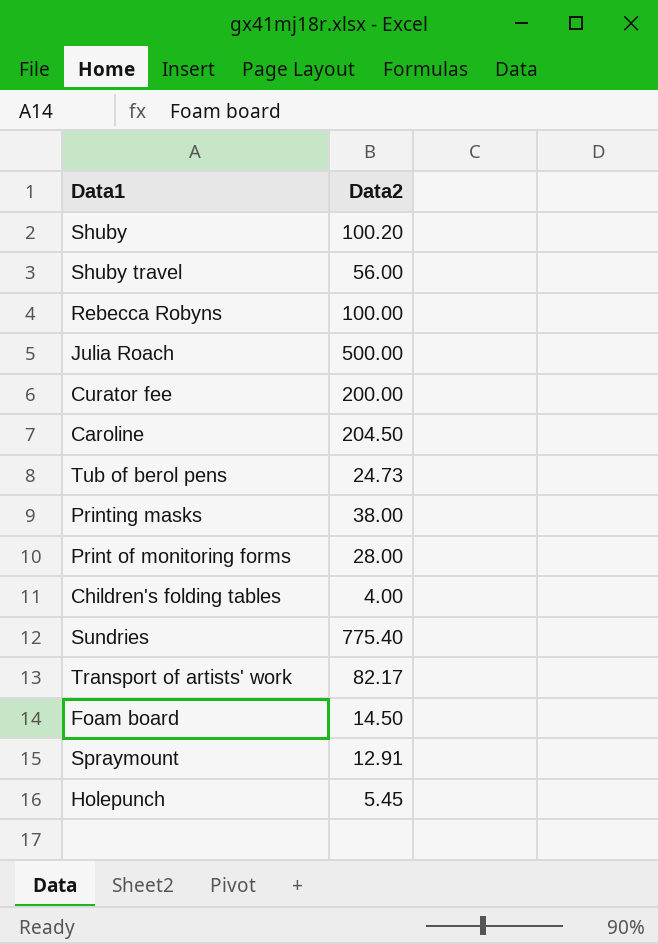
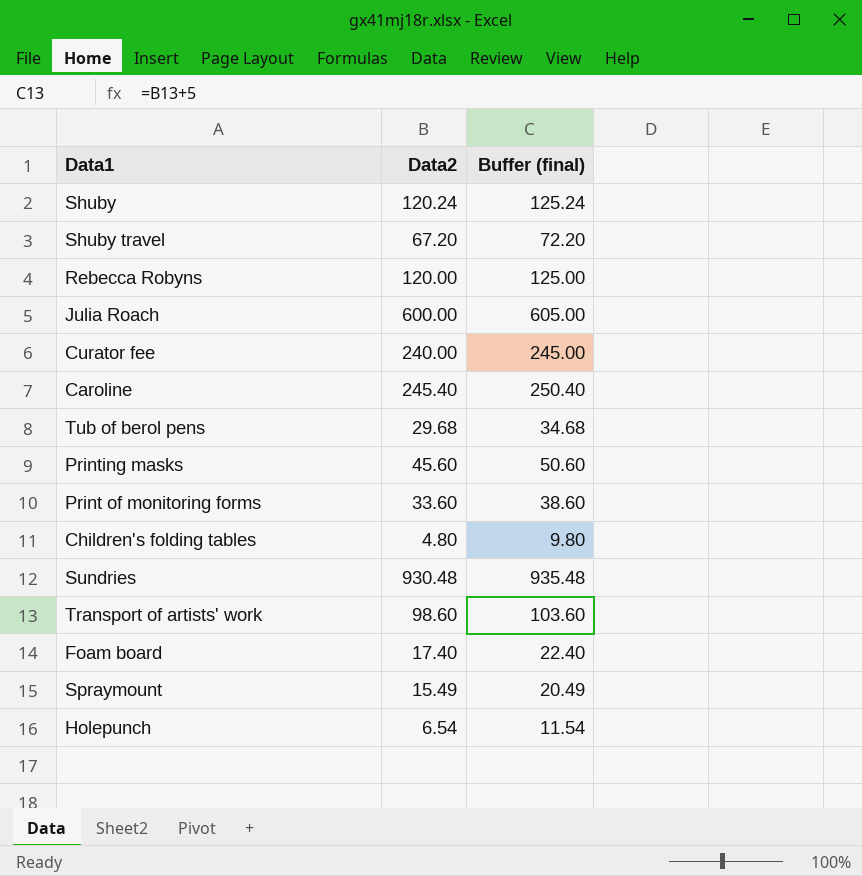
column Buffer (final) | formula: none -> [Data2] + 5
Shuby | Data2: 100.20 -> 120.24
Shuby travel | Data2: 56.00 -> 67.20
Rebecca Robyns | Data2: 100.00 -> 120.00
Julia Roach | Data2: 500.00 -> 600.00
Curator fee | Data2: 200.00 -> 240.00
Caroline | Data2: 204.50 -> 245.40
Tub of berol pens | Data2: 24.73 -> 29.68
Printing masks | Data2: 38.00 -> 45.60
Print of monitoring forms | Data2: 28.00 -> 33.60
Children's folding tables | Data2: 4.00 -> 4.80
Sundries | Data2: 775.40 -> 930.48
Transport of artists' work | Data2: 82.17 -> 98.60
Foam board | Data2: 14.50 -> 17.40
Spraymount | Data2: 12.91 -> 15.49
Holepunch | Data2: 5.45 -> 6.54

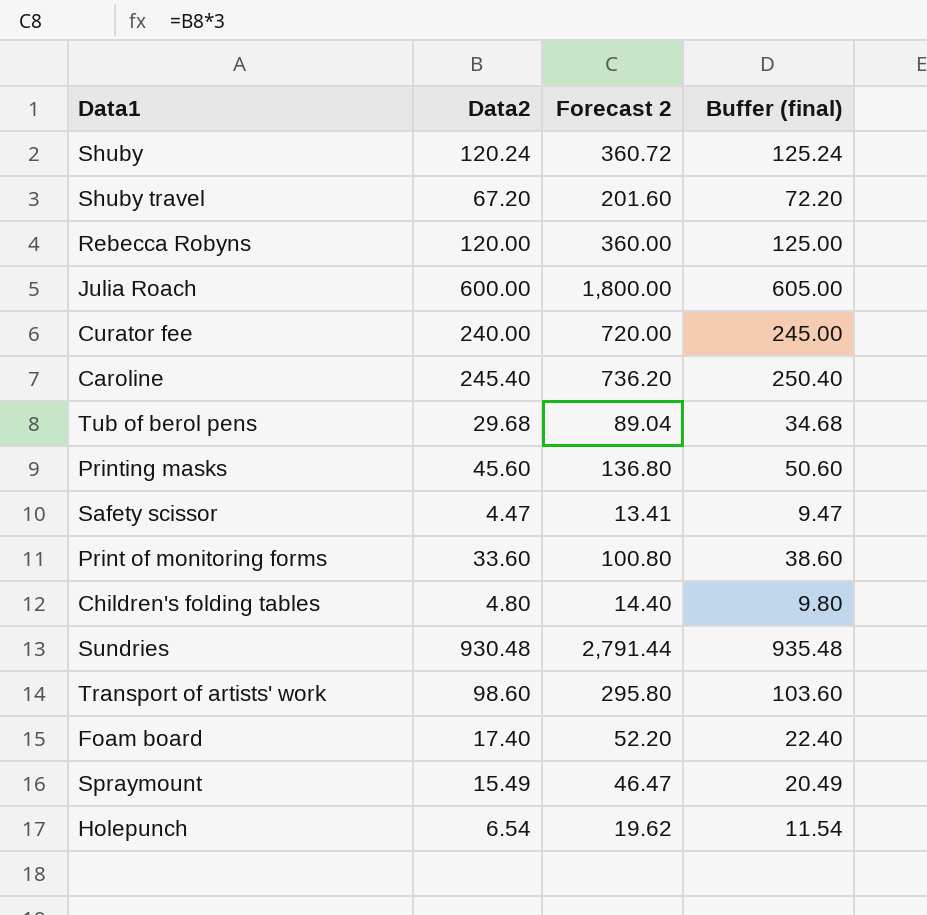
column Forecast 2 | formula: none -> [Data2] * 3
row Safety scissor: none -> 4.47 | 13.41 | 9.47

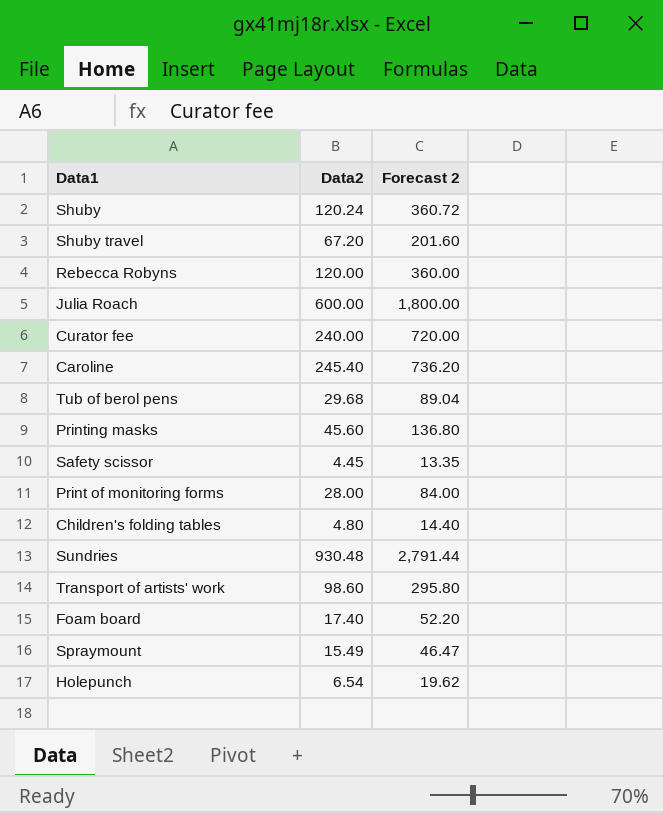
column Buffer (final) | formula: [Data2] + 5 -> none
Safety scissor | Data2: 4.47 -> 4.45
Safety scissor | Forecast 2: 13.41 -> 13.35
Print of monitoring forms | Data2: 33.60 -> 28.00
Print of monitoring forms | Forecast 2: 100.80 -> 84.00

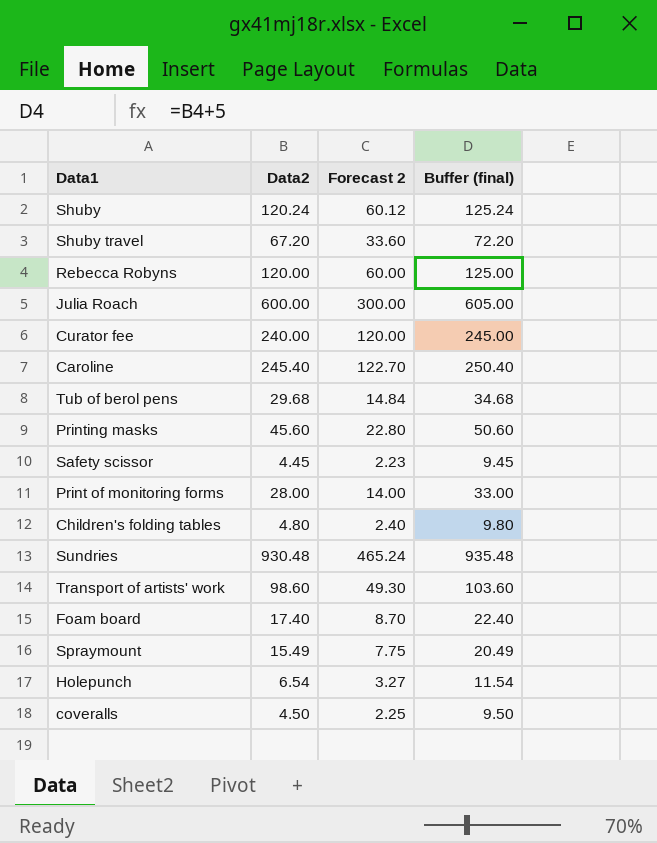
column Forecast 2 | formula: [Data2] * 3 -> [Data2] * 0.5
column Buffer (final) | formula: none -> [Data2] + 5
row coveralls: none -> 4.50 | 2.25 | 9.50

